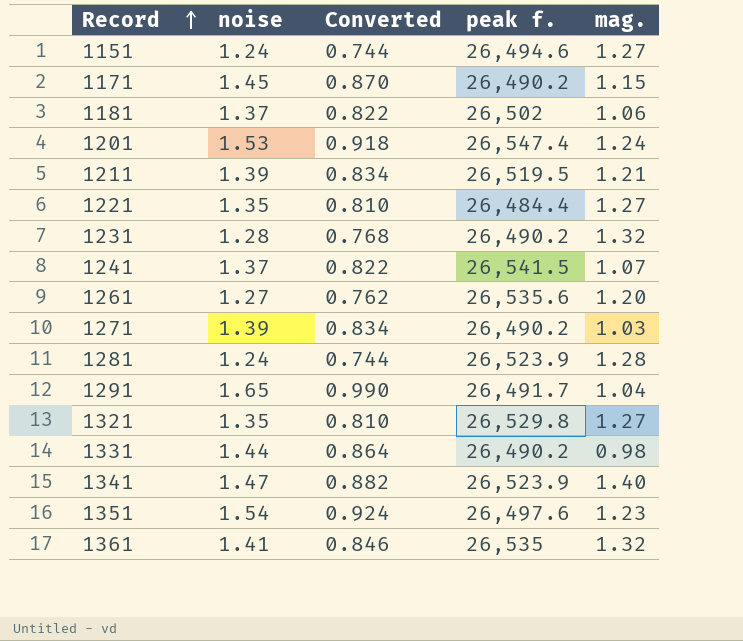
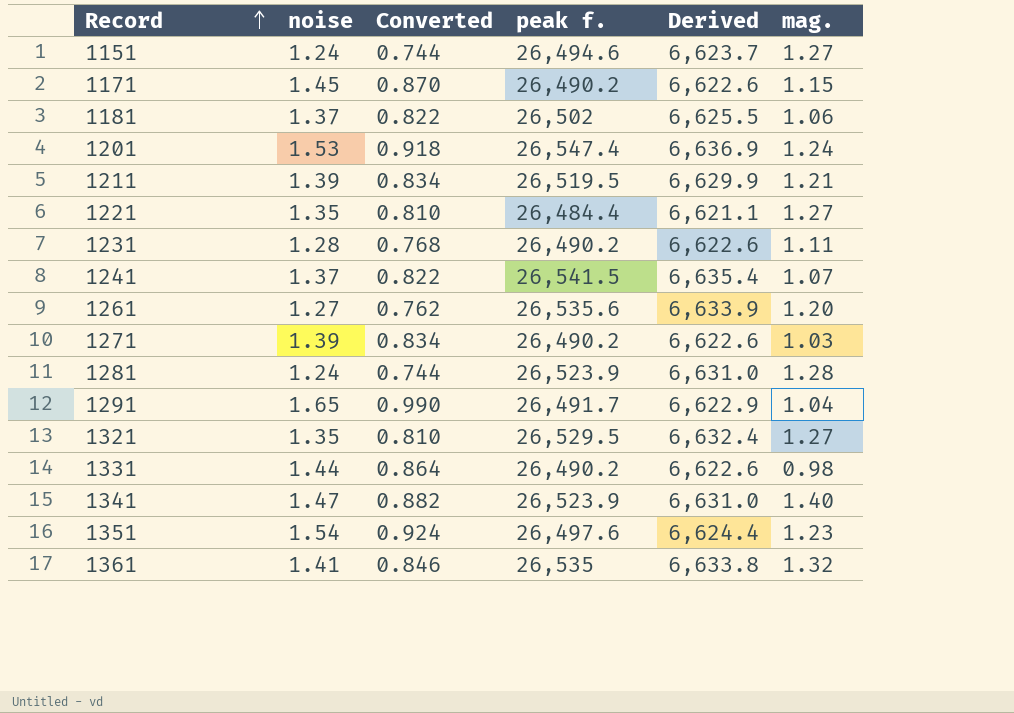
column Derived | formula: none -> [peak f.] * 0.25
1231 | mag.: 1.32 -> 1.11
1321 | peak f.: 26,529.8 -> 26,529.5

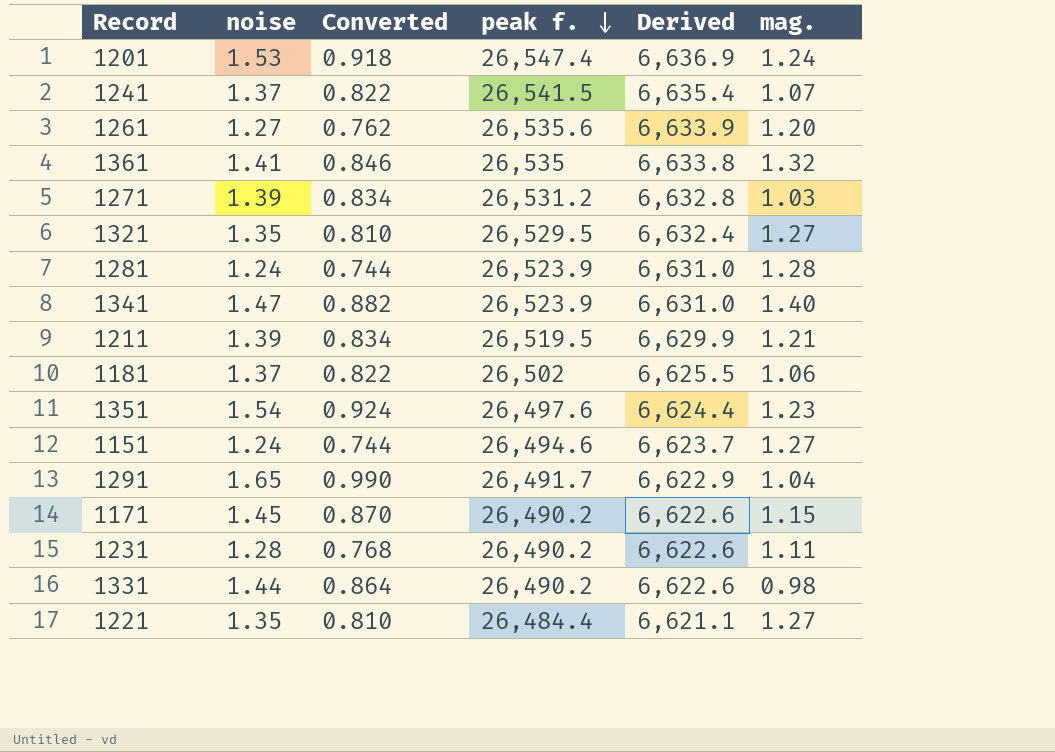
row order: Record ascending -> peak f. descending
1271 | peak f.: 26,490.2 -> 26,531.2
1271 | Derived: 6,622.6 -> 6,632.8

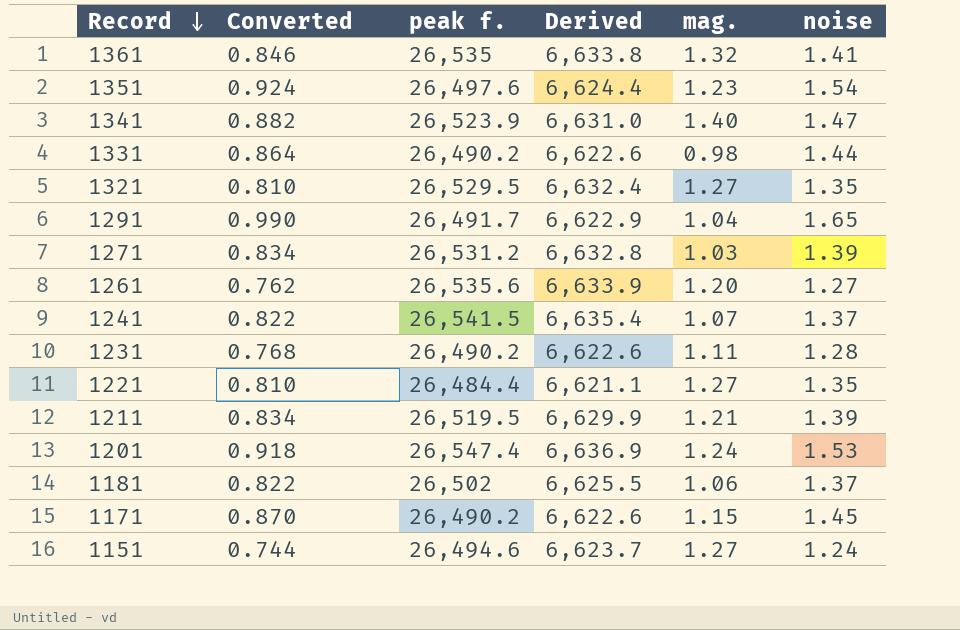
row order: peak f. descending -> Record descending
column noise | position: 2 -> 6
row 1281: 1.24 | 0.744 | 26,523.9 | 6,631.0 | 1.28 -> none

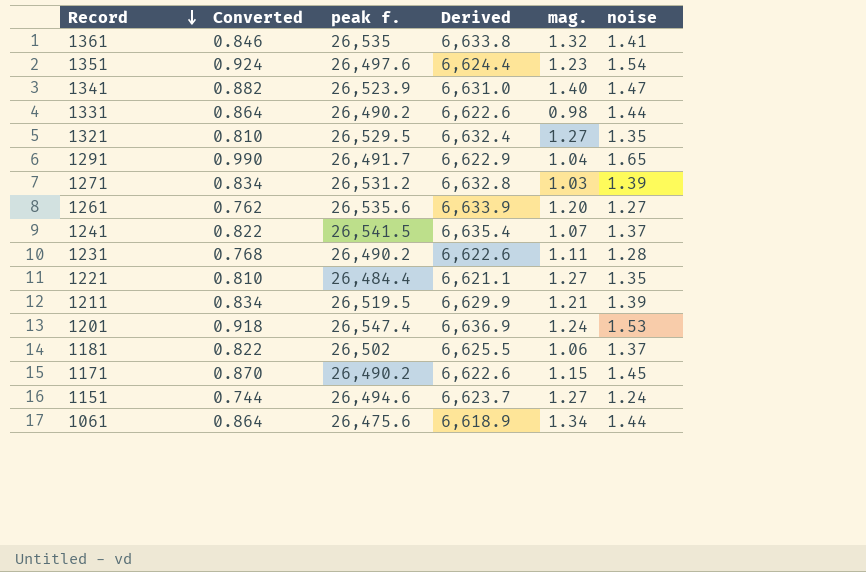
row 1061: none -> 0.864 | 26,475.6 | 6,618.9 | 1.34 | 1.44

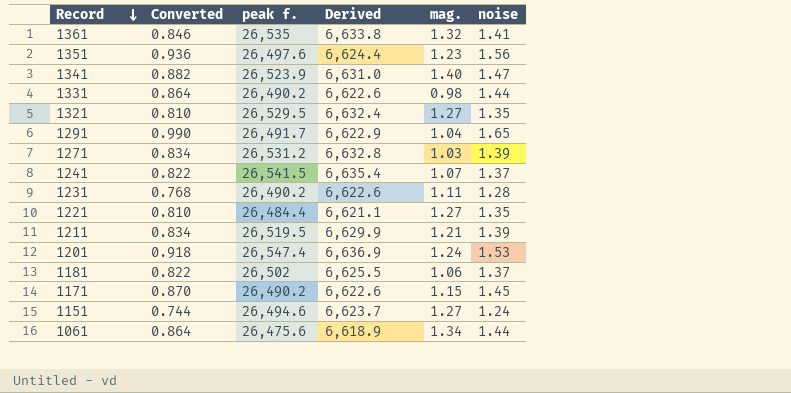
row 1261: 0.762 | 26,535.6 | 6,633.9 | 1.20 | 1.27 -> none
1351 | Converted: 0.924 -> 0.936
1351 | noise: 1.54 -> 1.56

